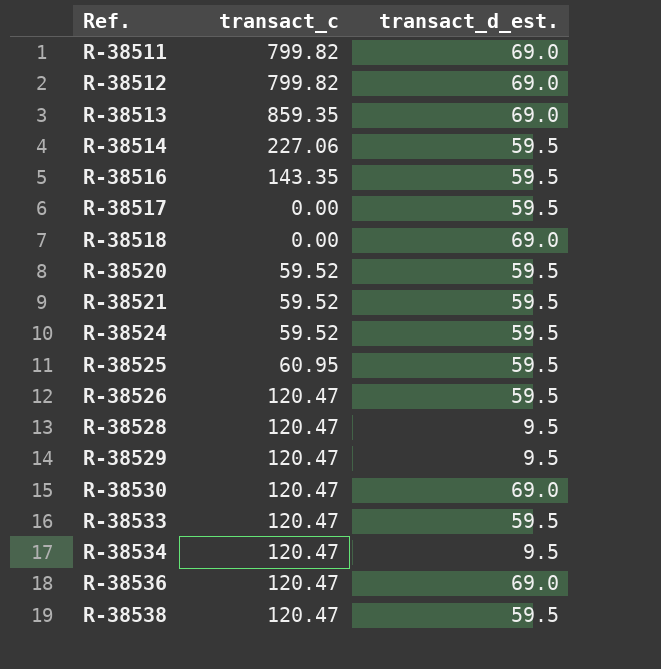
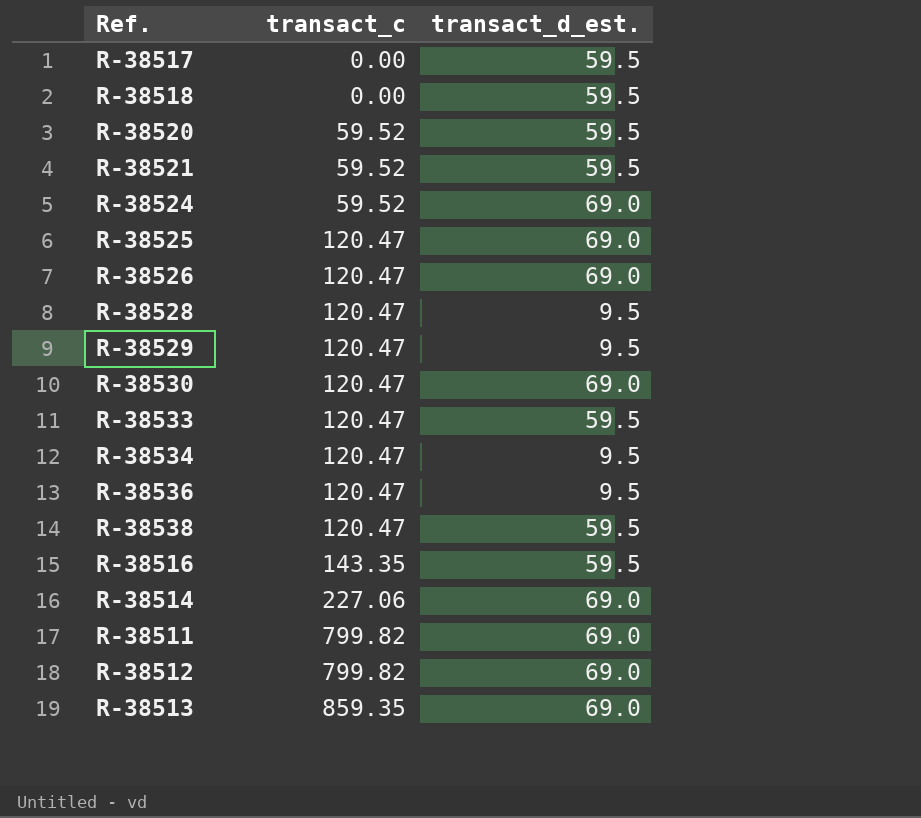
row order: Ref. ascending -> transact_c ascending
R-38518 | transact_d_est.: 69.0 -> 59.5
R-38524 | transact_d_est.: 59.5 -> 69.0
R-38525 | transact_c: 60.95 -> 120.47
R-38525 | transact_d_est.: 59.5 -> 69.0
R-38526 | transact_d_est.: 59.5 -> 69.0
R-38536 | transact_d_est.: 69.0 -> 9.5
R-38514 | transact_d_est.: 59.5 -> 69.0

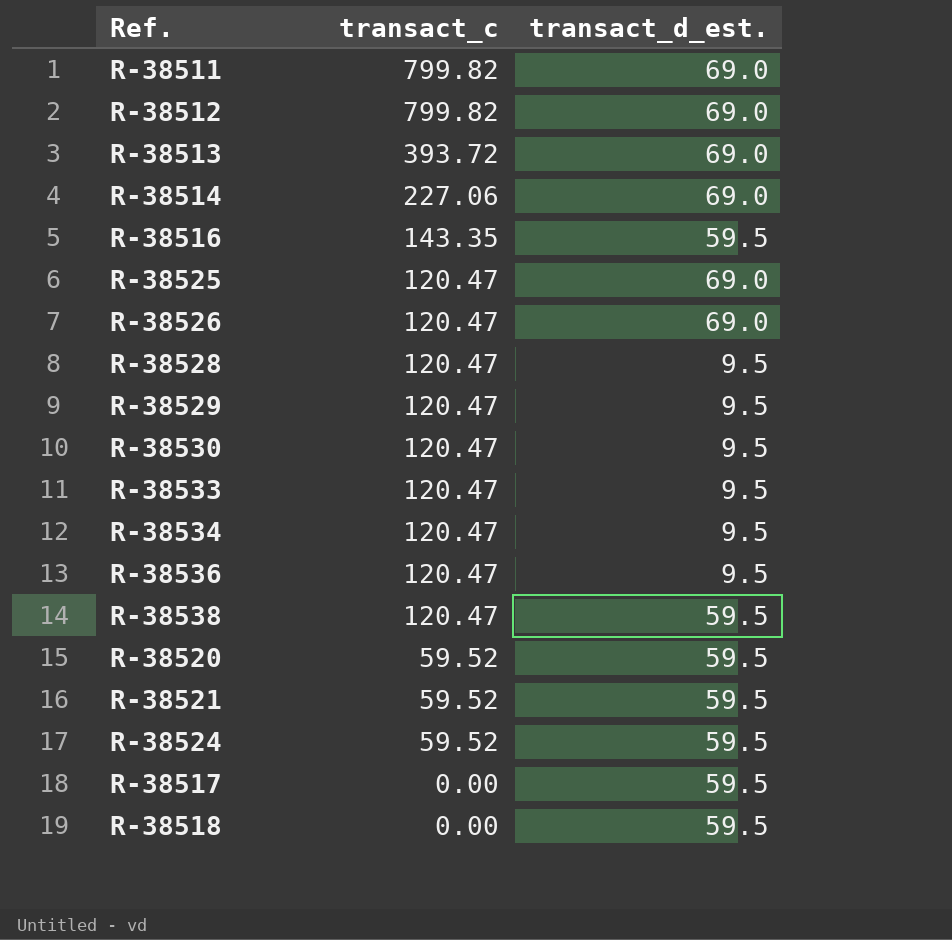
row order: transact_c ascending -> transact_c descending
R-38513 | transact_c: 859.35 -> 393.72
R-38530 | transact_d_est.: 69.0 -> 9.5
R-38533 | transact_d_est.: 59.5 -> 9.5
R-38524 | transact_d_est.: 69.0 -> 59.5

